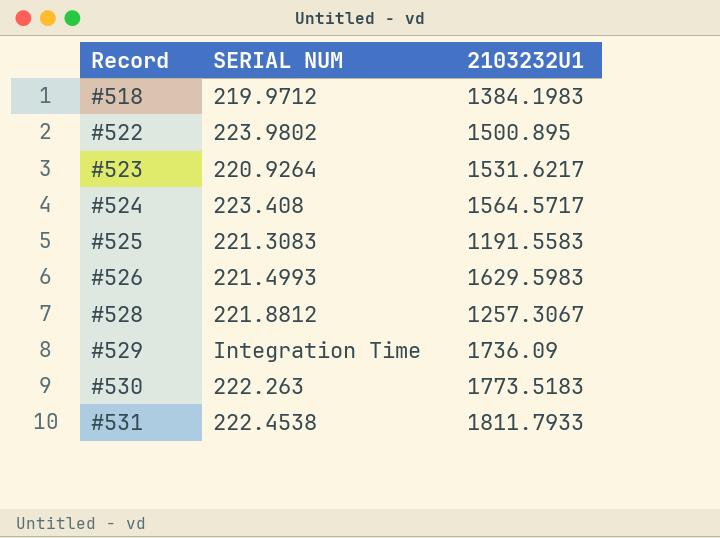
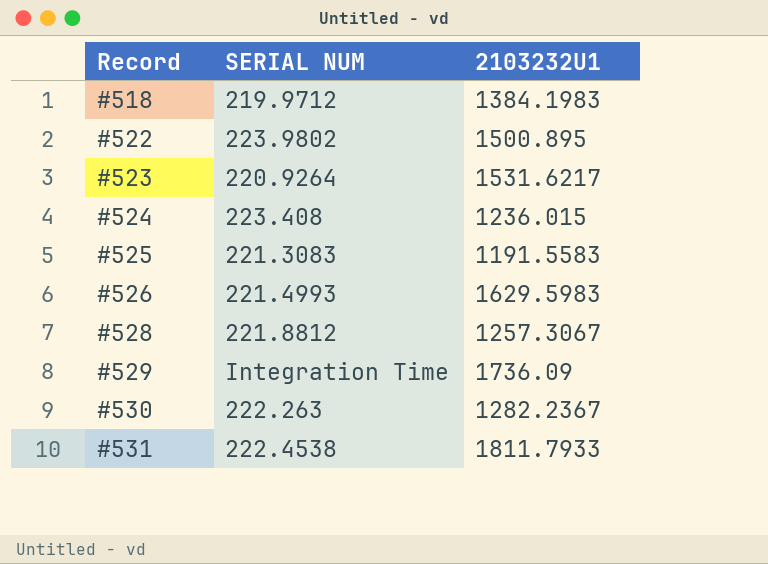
#524 | 2103232U1: 1564.5717 -> 1236.015
#530 | 2103232U1: 1773.5183 -> 1282.2367

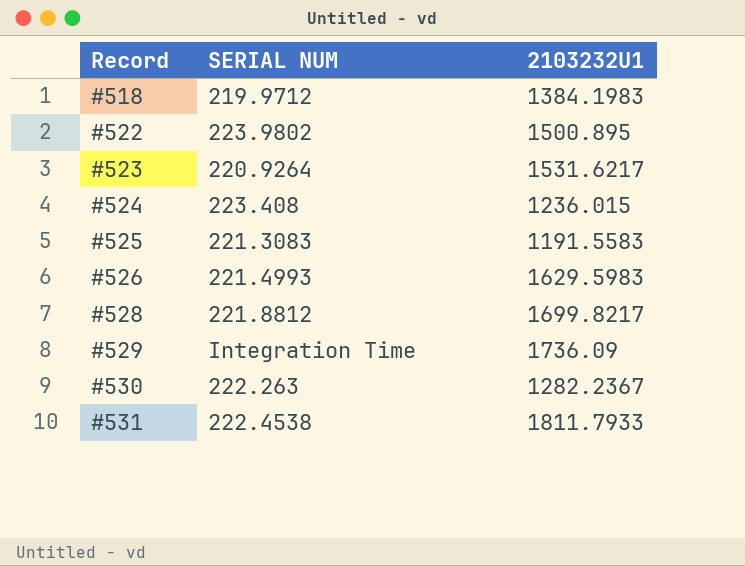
#528 | 2103232U1: 1257.3067 -> 1699.8217

